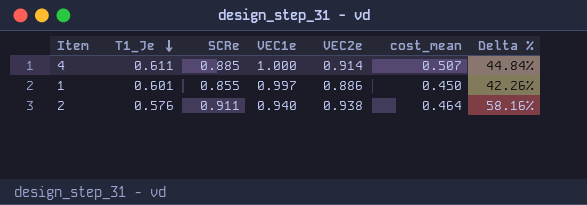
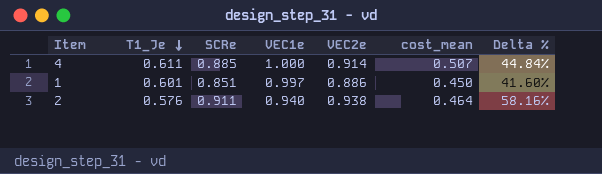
1 | SCRe: 0.855 -> 0.851
1 | Delta %: 42.26% -> 41.60%

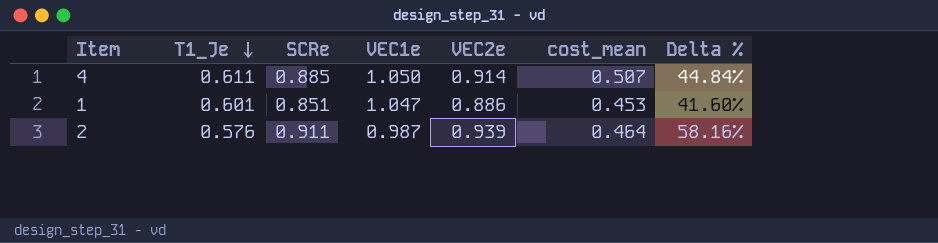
4 | VEC1e: 1.000 -> 1.050
1 | VEC1e: 0.997 -> 1.047
1 | cost_mean: 0.450 -> 0.453
2 | VEC1e: 0.940 -> 0.987
2 | VEC2e: 0.938 -> 0.939

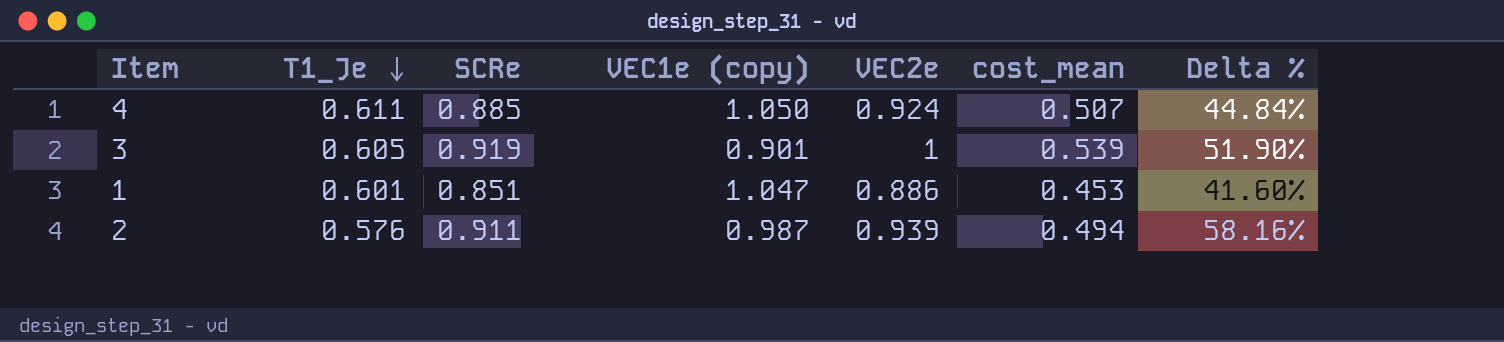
column name: VEC1e -> VEC1e (copy)
4 | VEC2e: 0.914 -> 0.924
row 3: none -> 0.605 | 0.919 | 0.901 | 1 | 0.539 | 51.90%
2 | cost_mean: 0.464 -> 0.494

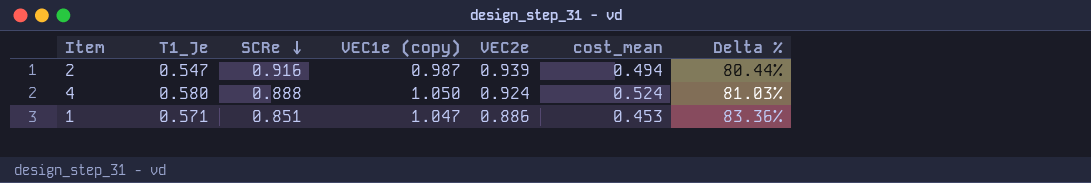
row order: T1_Je descending -> SCRe descending
column Delta % | formula: ([SCRe] - [T1_Je]) / [T1_Je] -> ([VEC1e (copy)] - [T1_Je]) / [T1_Je]
row 3: 0.605 | 0.919 | 0.901 | 1 | 0.539 | 51.90% -> none
2 | T1_Je: 0.576 -> 0.547
2 | SCRe: 0.911 -> 0.916
4 | T1_Je: 0.611 -> 0.580
4 | SCRe: 0.885 -> 0.888
4 | cost_mean: 0.507 -> 0.524
1 | T1_Je: 0.601 -> 0.571

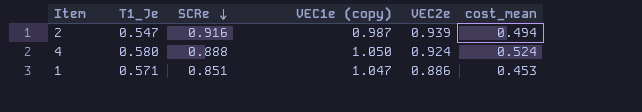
column Delta % | formula: ([VEC1e (copy)] - [T1_Je]) / [T1_Je] -> none

